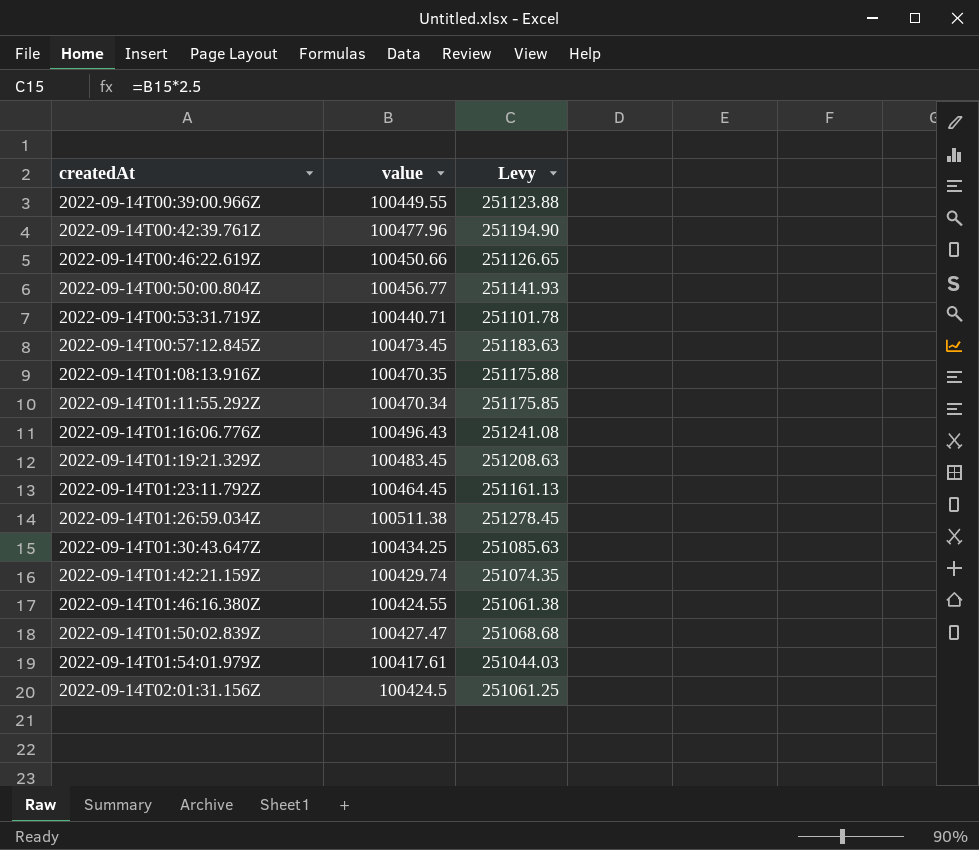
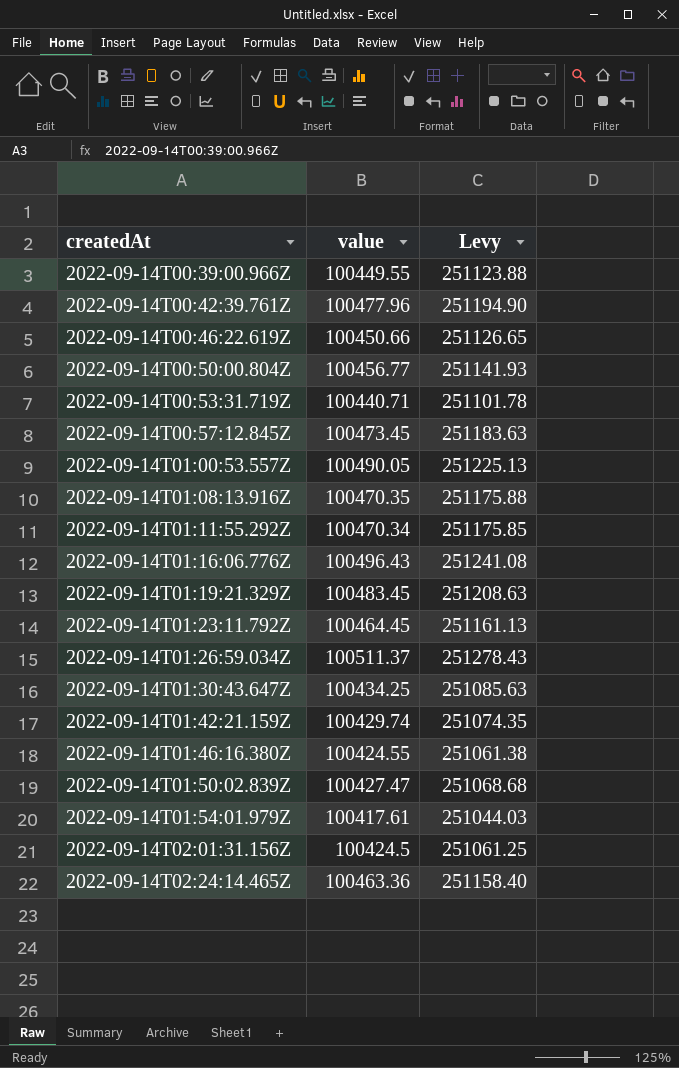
row 2022-09-14T01:00:53.557Z: none -> 100490.05 | 251225.13
2022-09-14T01:26:59.034Z | value: 100511.38 -> 100511.37
2022-09-14T01:26:59.034Z | Levy: 251278.45 -> 251278.43
row 2022-09-14T02:24:14.465Z: none -> 100463.36 | 251158.40

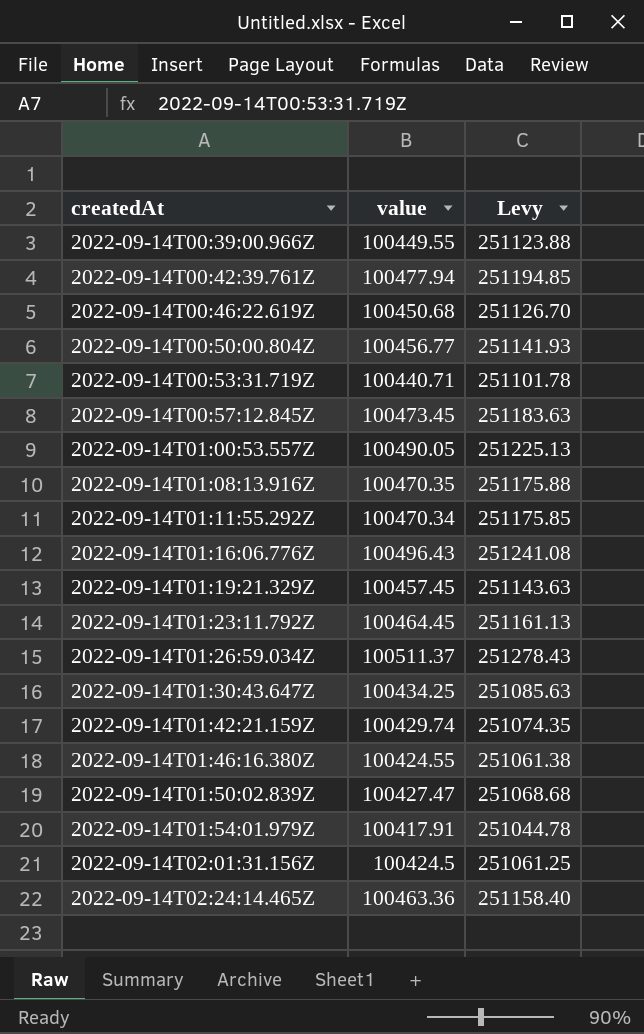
2022-09-14T00:42:39.761Z | value: 100477.96 -> 100477.94
2022-09-14T00:42:39.761Z | Levy: 251194.90 -> 251194.85
2022-09-14T00:46:22.619Z | value: 100450.66 -> 100450.68
2022-09-14T00:46:22.619Z | Levy: 251126.65 -> 251126.70
2022-09-14T01:19:21.329Z | value: 100483.45 -> 100457.45
2022-09-14T01:19:21.329Z | Levy: 251208.63 -> 251143.63
2022-09-14T01:54:01.979Z | value: 100417.61 -> 100417.91
2022-09-14T01:54:01.979Z | Levy: 251044.03 -> 251044.78

